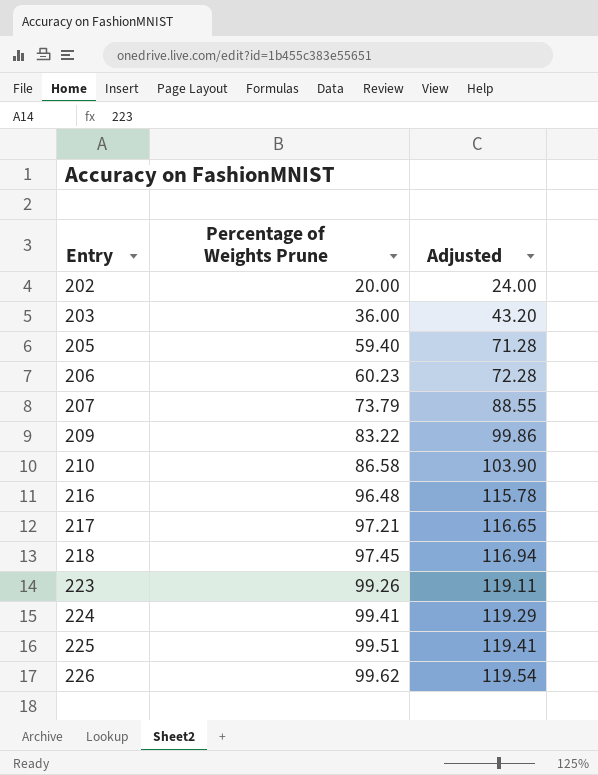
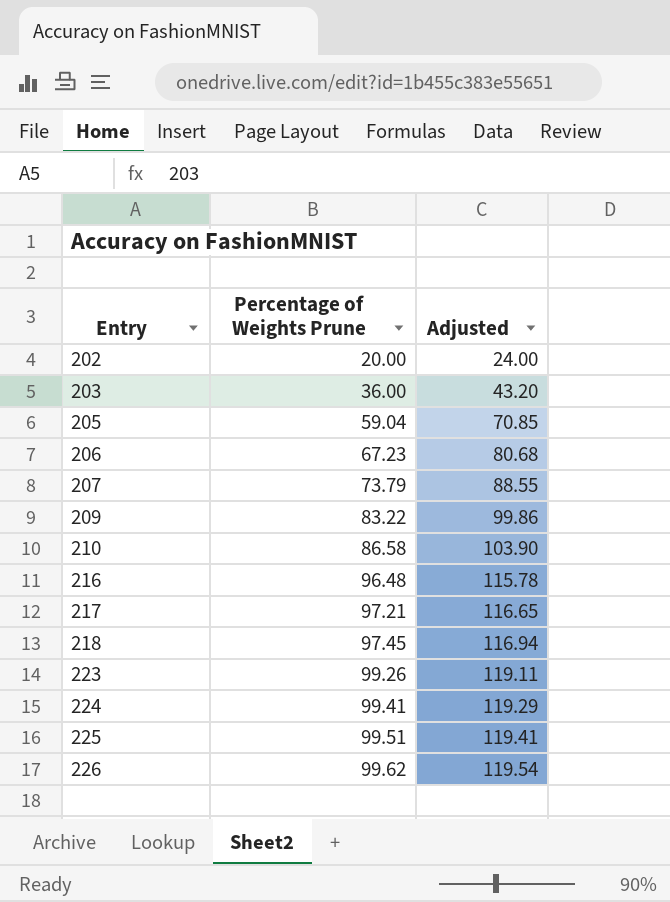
205 | Percentage of Weights Prune: 59.40 -> 59.04
205 | Adjusted: 71.28 -> 70.85
206 | Percentage of Weights Prune: 60.23 -> 67.23
206 | Adjusted: 72.28 -> 80.68

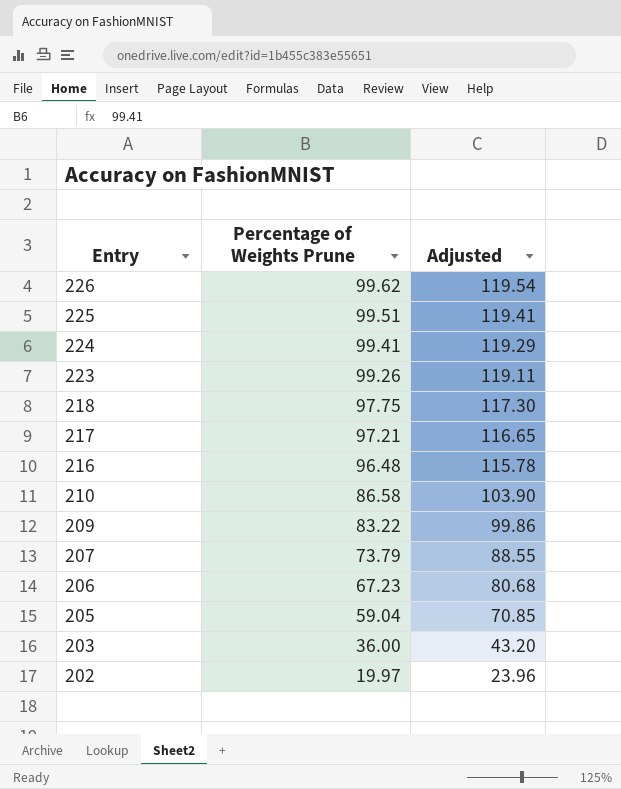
row order: Entry ascending -> Entry descending
218 | Percentage of Weights Prune: 97.45 -> 97.75
218 | Adjusted: 116.94 -> 117.30
202 | Percentage of Weights Prune: 20.00 -> 19.97
202 | Adjusted: 24.00 -> 23.96

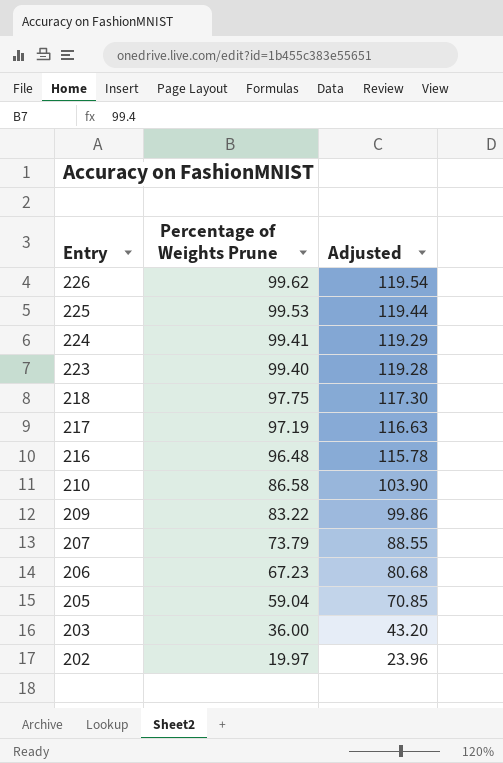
225 | Percentage of Weights Prune: 99.51 -> 99.53
225 | Adjusted: 119.41 -> 119.44
223 | Percentage of Weights Prune: 99.26 -> 99.40
223 | Adjusted: 119.11 -> 119.28
217 | Percentage of Weights Prune: 97.21 -> 97.19
217 | Adjusted: 116.65 -> 116.63

